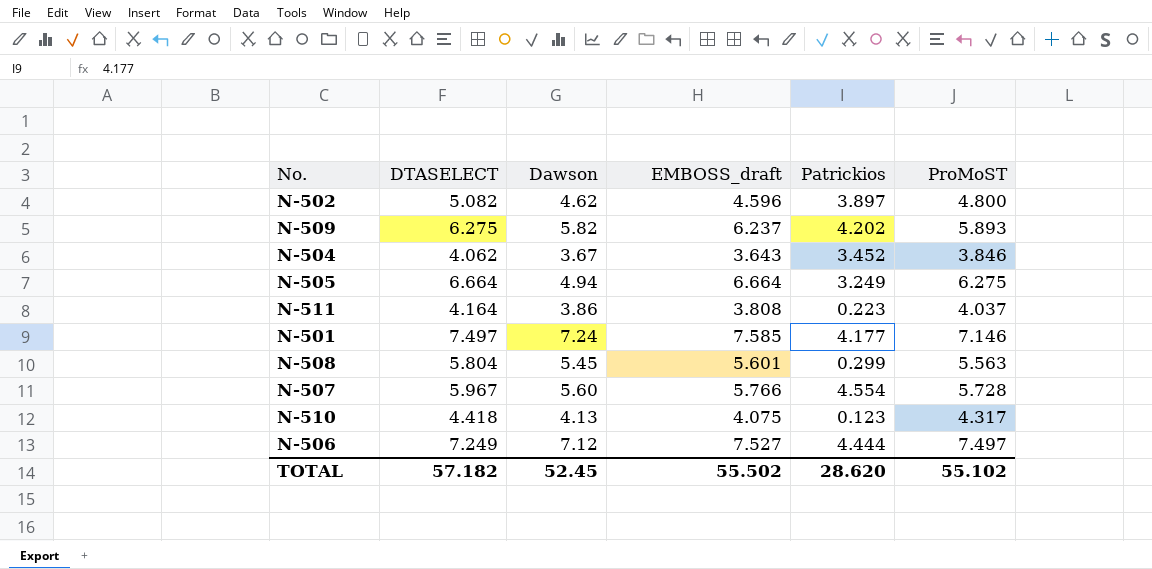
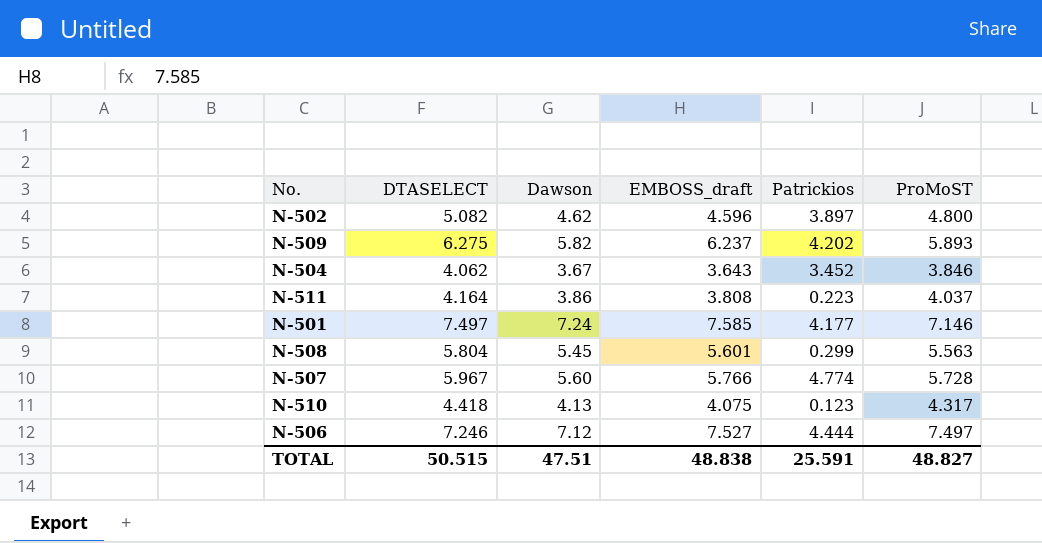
row N-505: 6.664 | 4.94 | 6.664 | 3.249 | 6.275 -> none
N-507 | Patrickios: 4.554 -> 4.774
N-506 | DTASELECT: 7.249 -> 7.246
TOTAL | DTASELECT: 57.182 -> 50.515
TOTAL | Dawson: 52.45 -> 47.51
TOTAL | EMBOSS_draft: 55.502 -> 48.838
TOTAL | Patrickios: 28.620 -> 25.591
TOTAL | ProMoST: 55.102 -> 48.827

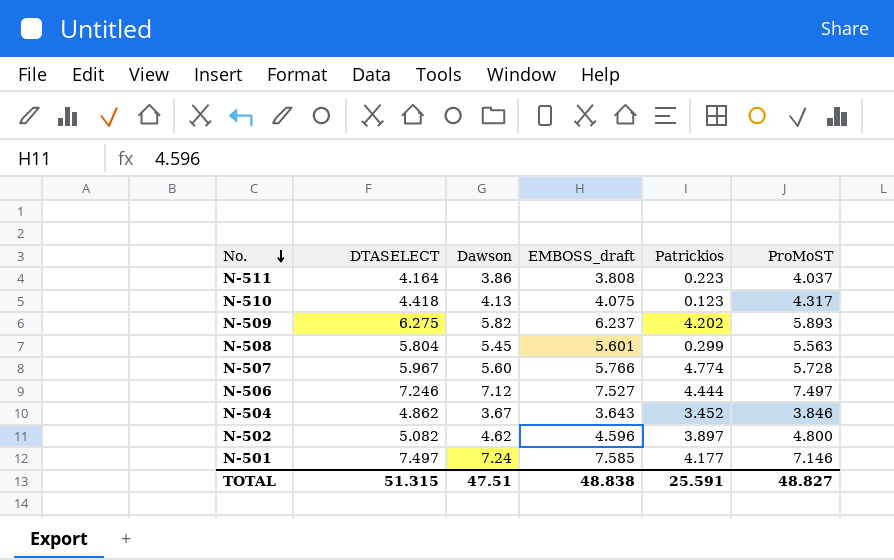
row order: none -> No. descending
N-504 | DTASELECT: 4.062 -> 4.862
TOTAL | DTASELECT: 50.515 -> 51.315

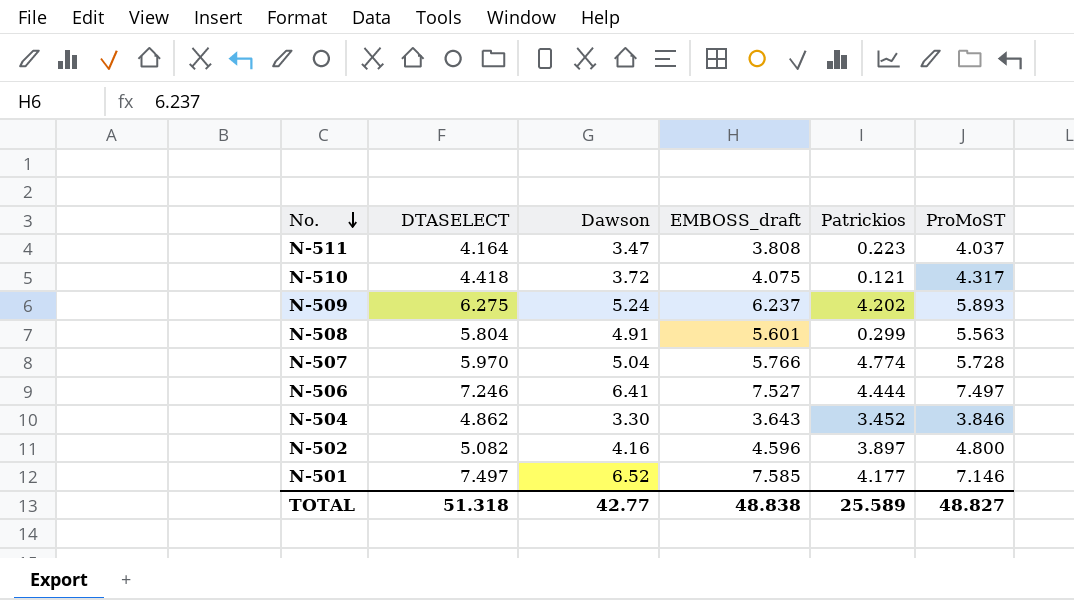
N-511 | Dawson: 3.86 -> 3.47
N-510 | Dawson: 4.13 -> 3.72
N-510 | Patrickios: 0.123 -> 0.121
N-509 | Dawson: 5.82 -> 5.24
N-508 | Dawson: 5.45 -> 4.91
N-507 | DTASELECT: 5.967 -> 5.970
N-507 | Dawson: 5.60 -> 5.04
N-506 | Dawson: 7.12 -> 6.41
N-504 | Dawson: 3.67 -> 3.30
N-502 | Dawson: 4.62 -> 4.16
N-501 | Dawson: 7.24 -> 6.52
TOTAL | DTASELECT: 51.315 -> 51.318
TOTAL | Dawson: 47.51 -> 42.77
TOTAL | Patrickios: 25.591 -> 25.589

